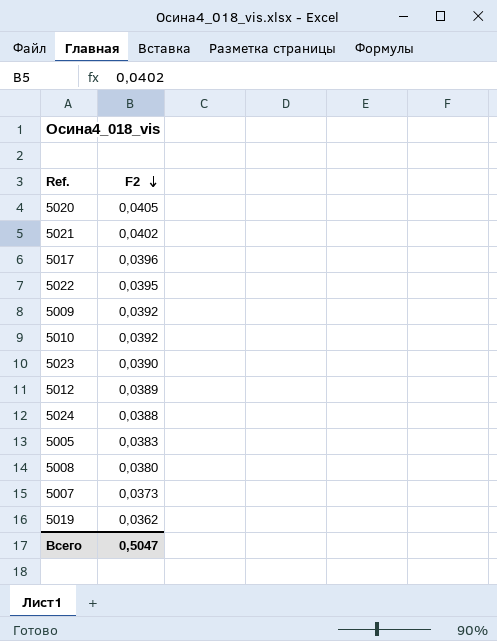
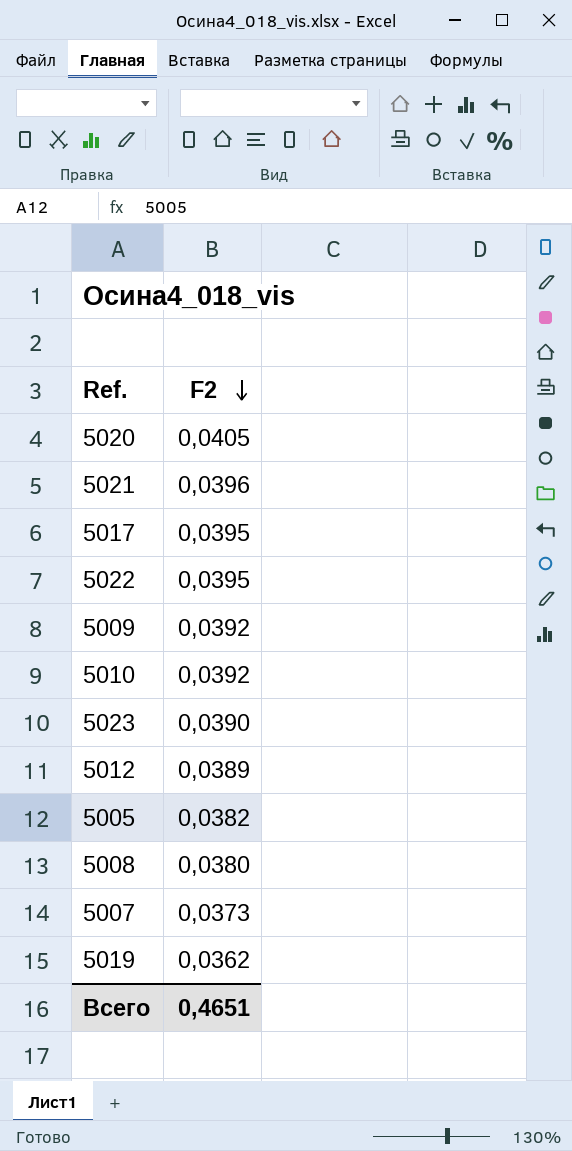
row 5024: 0,0388 -> none
5021 | F2: 0,0402 -> 0,0396
5017 | F2: 0,0396 -> 0,0395
5005 | F2: 0,0383 -> 0,0382
Всего | F2: 0,5047 -> 0,4651

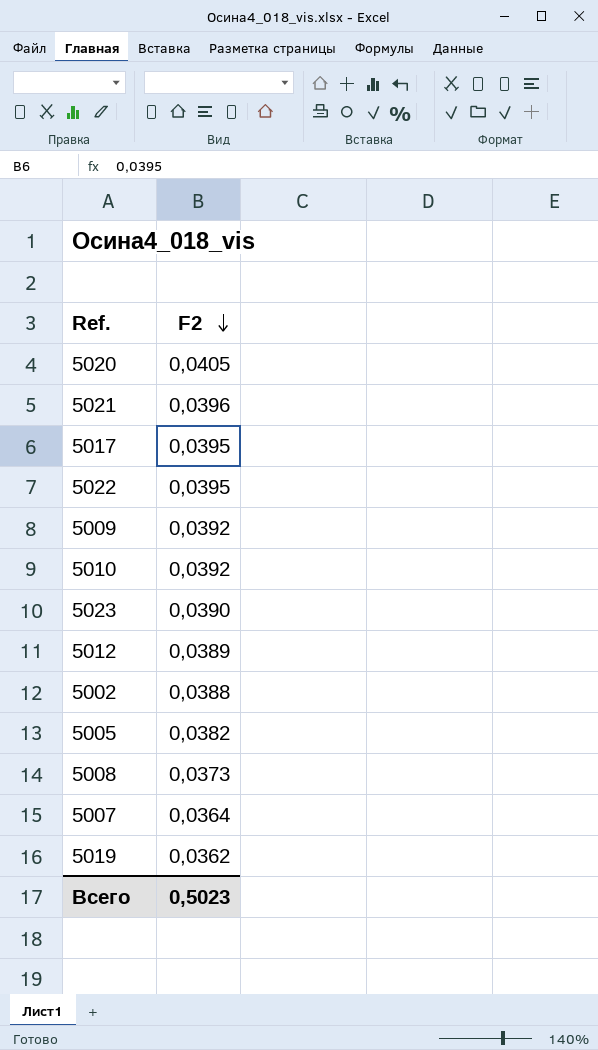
row 5002: none -> 0,0388
5008 | F2: 0,0380 -> 0,0373
5007 | F2: 0,0373 -> 0,0364
Всего | F2: 0,4651 -> 0,5023

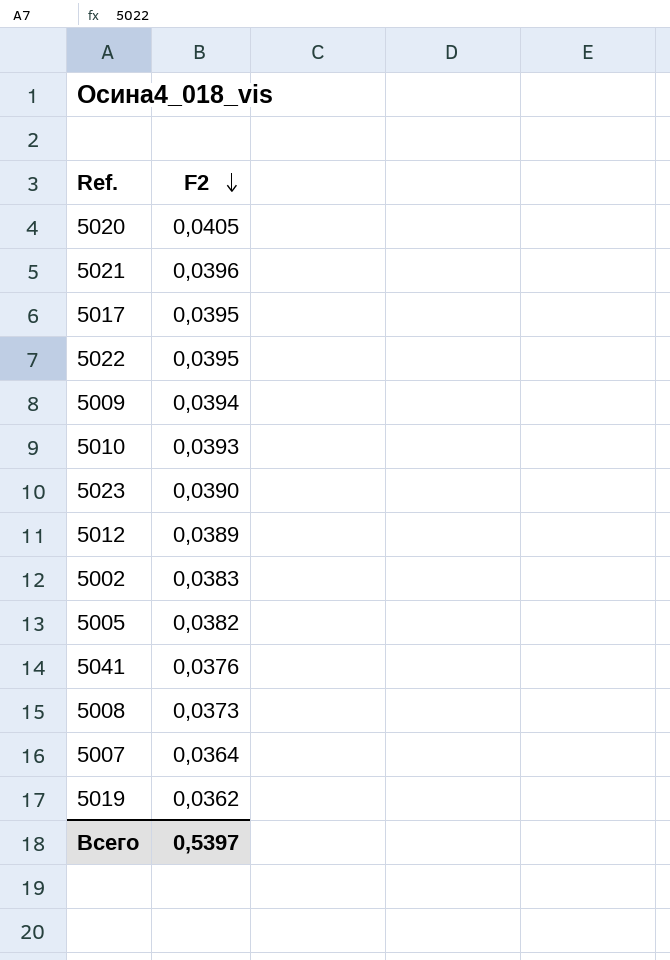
5009 | F2: 0,0392 -> 0,0394
5010 | F2: 0,0392 -> 0,0393
5002 | F2: 0,0388 -> 0,0383
row 5041: none -> 0,0376
Всего | F2: 0,5023 -> 0,5397

